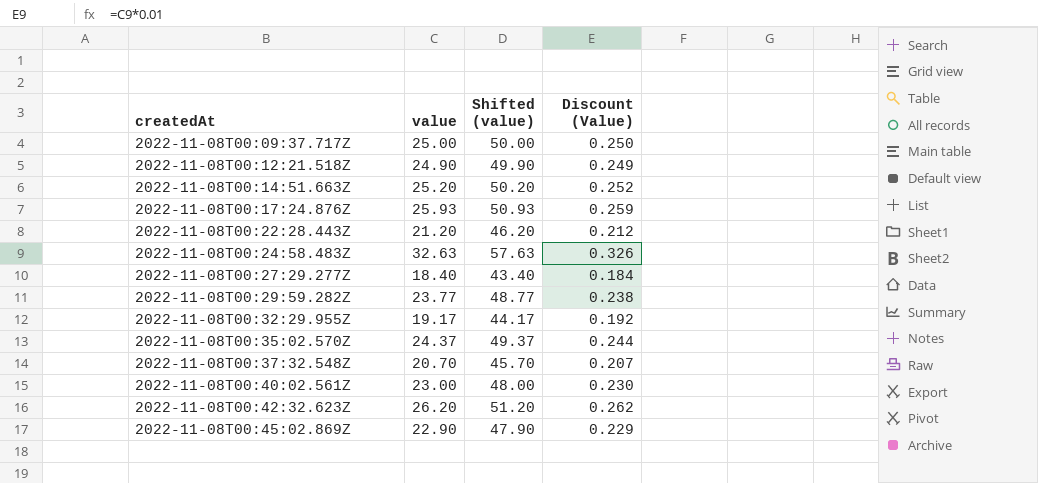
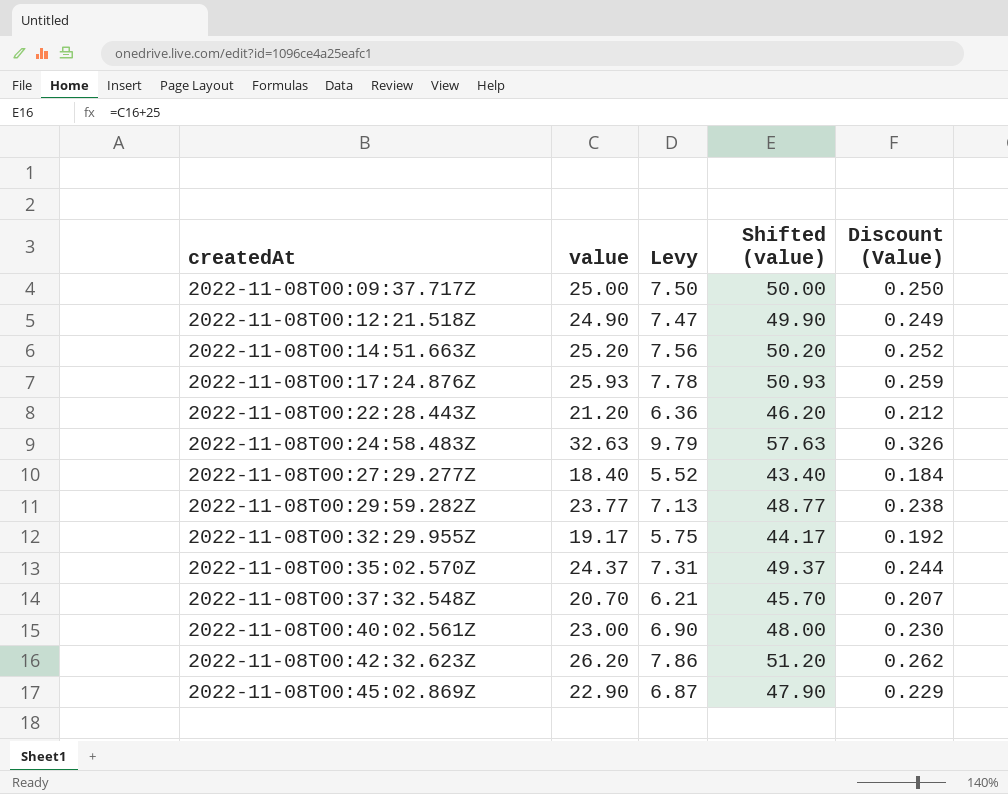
column Levy | formula: none -> [value] * 0.3

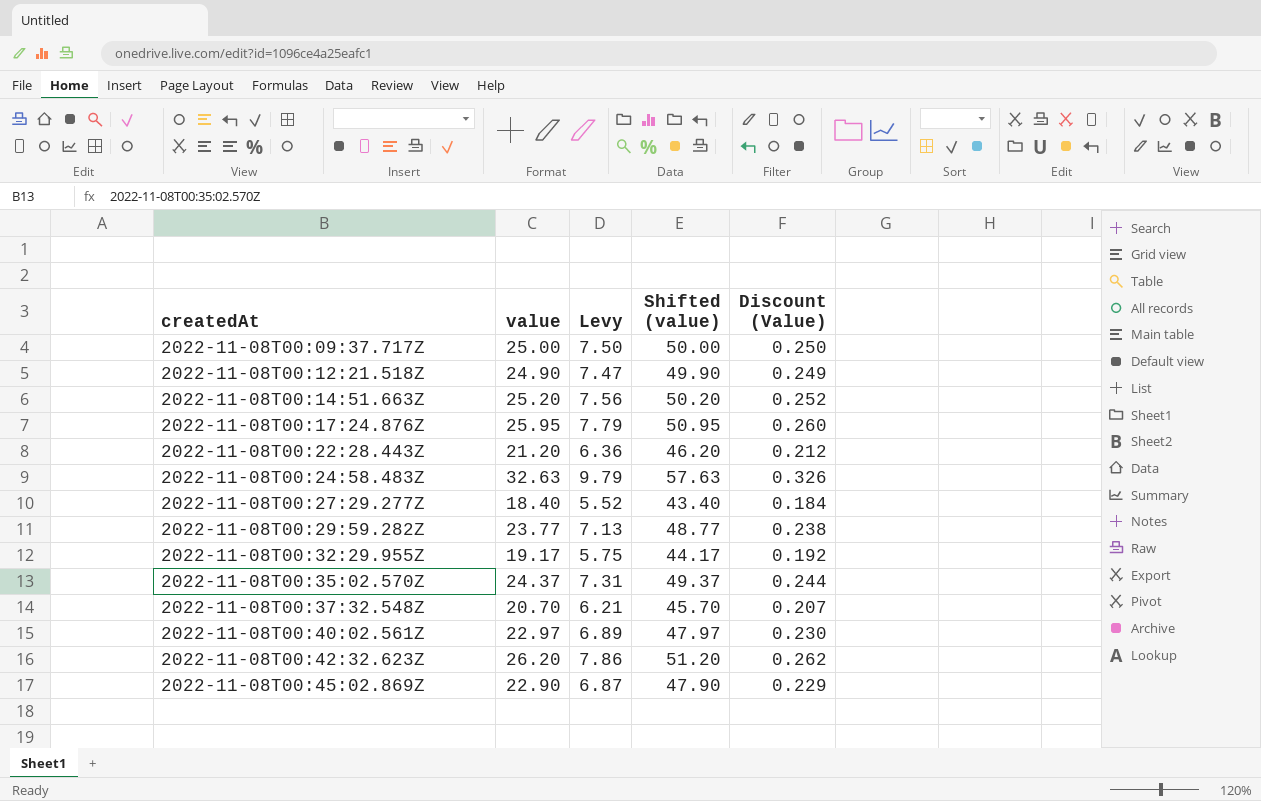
2022-11-08T00:17:24.876Z | value: 25.93 -> 25.95
2022-11-08T00:17:24.876Z | Levy: 7.78 -> 7.79
2022-11-08T00:17:24.876Z | Shifted (value): 50.93 -> 50.95
2022-11-08T00:17:24.876Z | Discount (Value): 0.259 -> 0.260
2022-11-08T00:40:02.561Z | value: 23.00 -> 22.97
2022-11-08T00:40:02.561Z | Levy: 6.90 -> 6.89
2022-11-08T00:40:02.561Z | Shifted (value): 48.00 -> 47.97

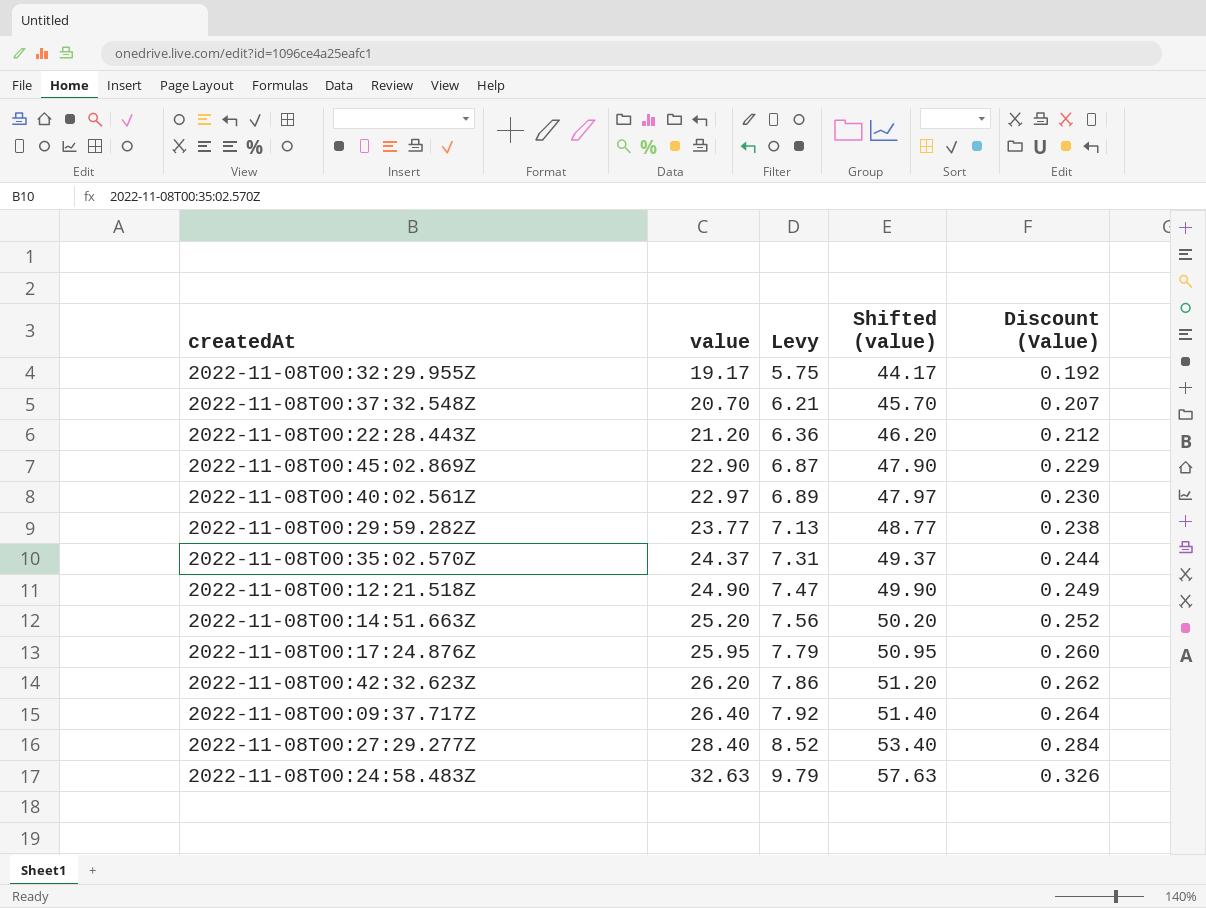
row order: createdAt ascending -> value ascending
2022-11-08T00:09:37.717Z | value: 25.00 -> 26.40
2022-11-08T00:09:37.717Z | Levy: 7.50 -> 7.92
2022-11-08T00:09:37.717Z | Shifted (value): 50.00 -> 51.40
2022-11-08T00:09:37.717Z | Discount (Value): 0.250 -> 0.264
2022-11-08T00:27:29.277Z | value: 18.40 -> 28.40
2022-11-08T00:27:29.277Z | Levy: 5.52 -> 8.52
2022-11-08T00:27:29.277Z | Shifted (value): 43.40 -> 53.40
2022-11-08T00:27:29.277Z | Discount (Value): 0.184 -> 0.284

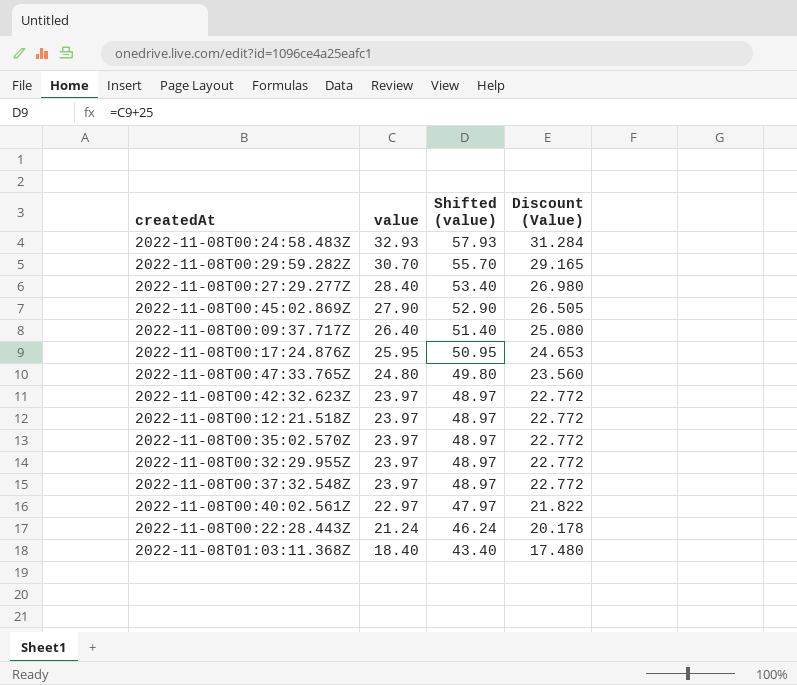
row order: value ascending -> value descending
column Levy | formula: [value] * 0.3 -> none
column Discount (Value) | formula: [value] * 0.01 -> [value] * 0.95
row 2022-11-08T00:14:51.663Z: 25.20 | 7.56 | 50.20 | 0.252 -> none
2022-11-08T00:24:58.483Z | value: 32.63 -> 32.93
2022-11-08T00:24:58.483Z | Shifted (value): 57.63 -> 57.93
2022-11-08T00:29:59.282Z | value: 23.77 -> 30.70
2022-11-08T00:29:59.282Z | Shifted (value): 48.77 -> 55.70
2022-11-08T00:45:02.869Z | value: 22.90 -> 27.90
2022-11-08T00:45:02.869Z | Shifted (value): 47.90 -> 52.90
row 2022-11-08T00:47:33.765Z: none -> 24.80 | 49.80 | 23.560
2022-11-08T00:42:32.623Z | value: 26.20 -> 23.97
2022-11-08T00:42:32.623Z | Shifted (value): 51.20 -> 48.97
2022-11-08T00:12:21.518Z | value: 24.90 -> 23.97
2022-11-08T00:12:21.518Z | Shifted (value): 49.90 -> 48.97
2022-11-08T00:35:02.570Z | value: 24.37 -> 23.97
2022-11-08T00:35:02.570Z | Shifted (value): 49.37 -> 48.97
2022-11-08T00:32:29.955Z | value: 19.17 -> 23.97
2022-11-08T00:32:29.955Z | Shifted (value): 44.17 -> 48.97
2022-11-08T00:37:32.548Z | value: 20.70 -> 23.97
2022-11-08T00:37:32.548Z | Shifted (value): 45.70 -> 48.97
2022-11-08T00:22:28.443Z | value: 21.20 -> 21.24
2022-11-08T00:22:28.443Z | Shifted (value): 46.20 -> 46.24
row 2022-11-08T01:03:11.368Z: none -> 18.40 | 43.40 | 17.480

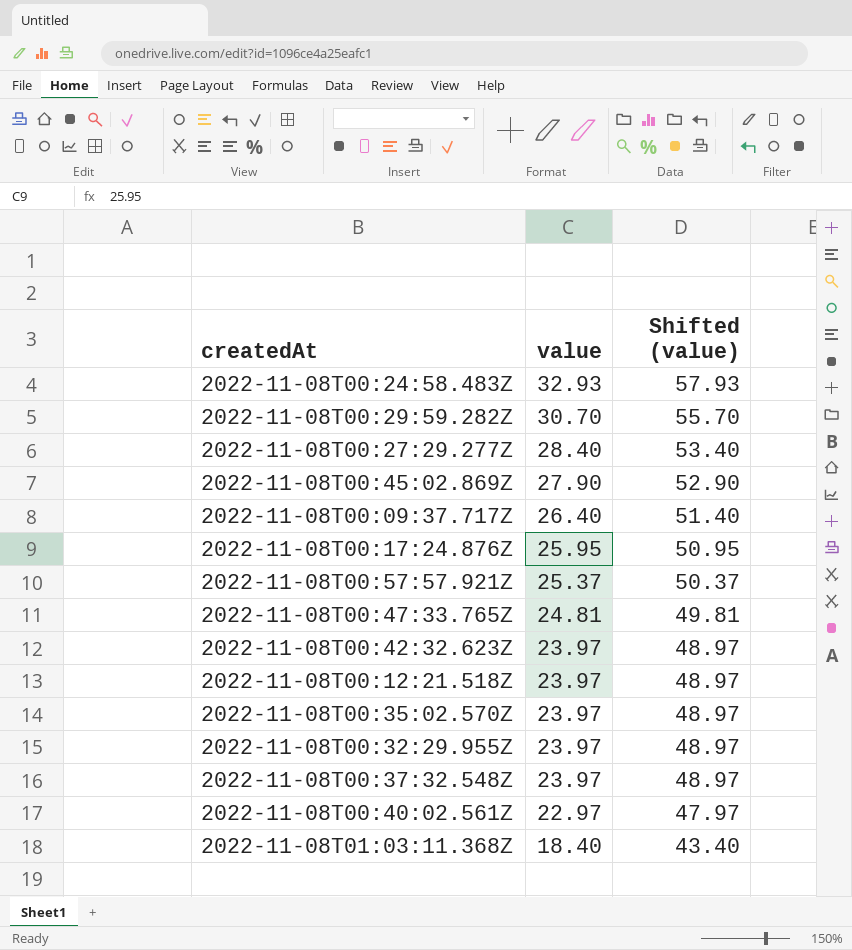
column Discount (Value) | formula: [value] * 0.95 -> none
row 2022-11-08T00:22:28.443Z: 21.24 | 46.24 | 20.178 -> none
row 2022-11-08T00:57:57.921Z: none -> 25.37 | 50.37
2022-11-08T00:47:33.765Z | value: 24.80 -> 24.81
2022-11-08T00:47:33.765Z | Shifted (value): 49.80 -> 49.81

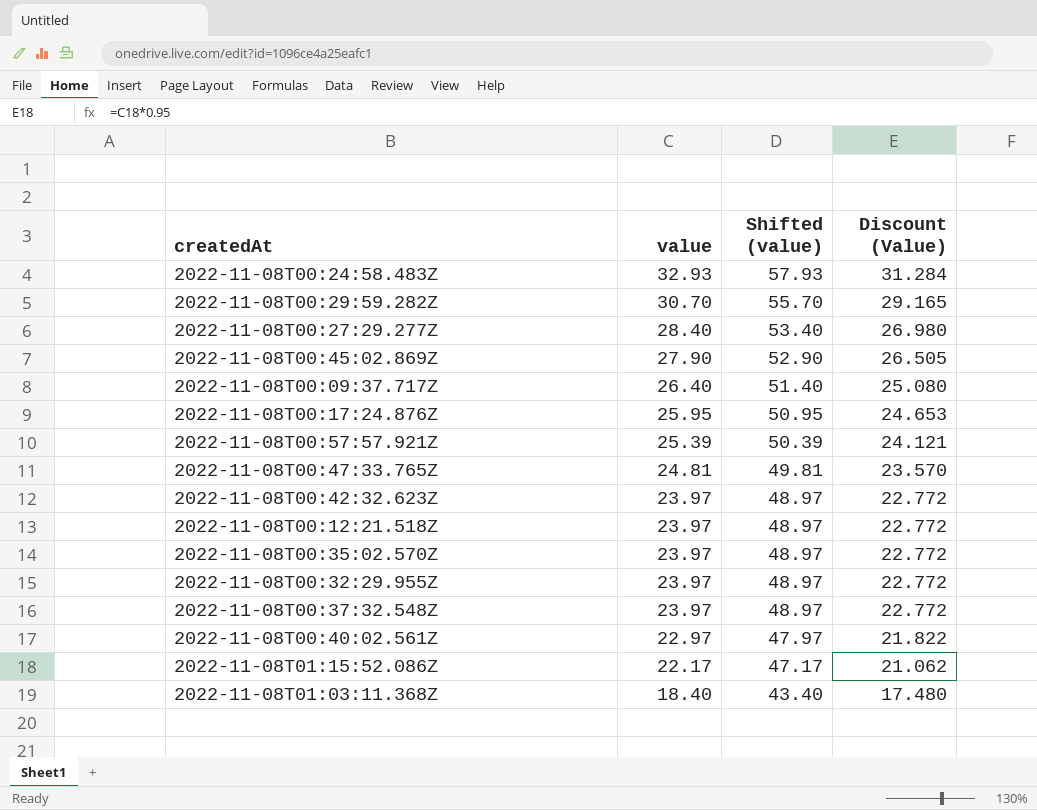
column Discount (Value) | formula: none -> [value] * 0.95
2022-11-08T00:57:57.921Z | value: 25.37 -> 25.39
2022-11-08T00:57:57.921Z | Shifted (value): 50.37 -> 50.39
row 2022-11-08T01:15:52.086Z: none -> 22.17 | 47.17 | 21.062

